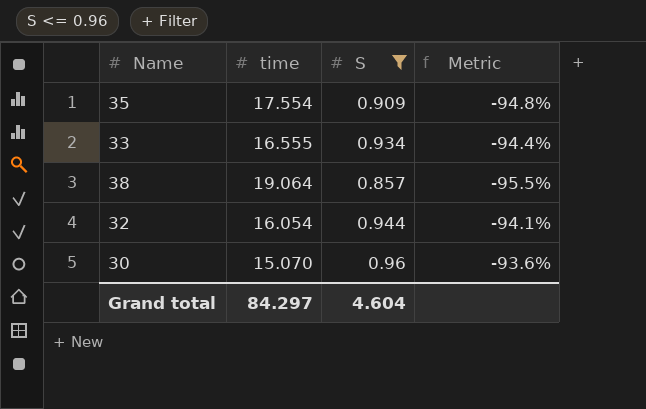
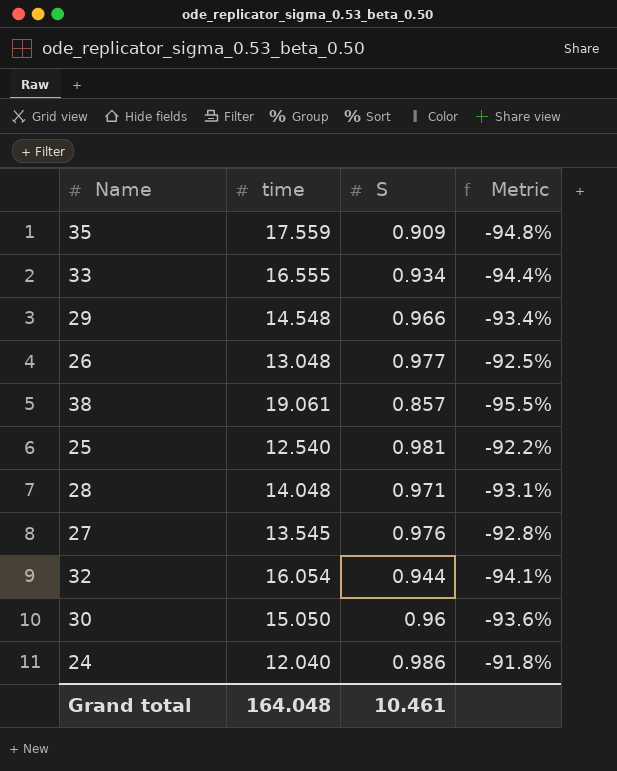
filter: S <= 0.96 -> none
35 | time: 17.554 -> 17.559
38 | time: 19.064 -> 19.061
30 | time: 15.070 -> 15.050
Grand total | time: 84.297 -> 164.048
Grand total | S: 4.604 -> 10.461

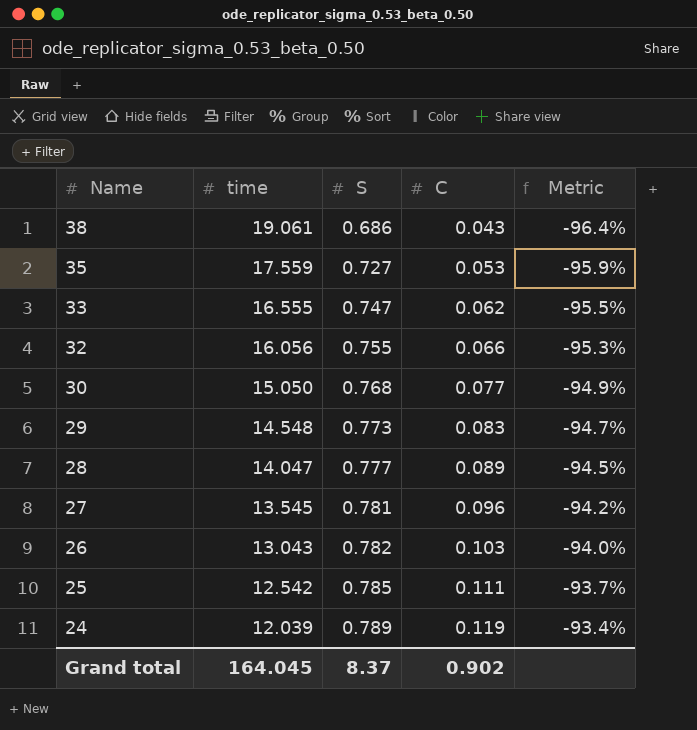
row order: none -> Name descending
column C | position: none -> 4
38 | S: 0.857 -> 0.686
38 | Metric: -95.5% -> -96.4%
35 | S: 0.909 -> 0.727
35 | Metric: -94.8% -> -95.9%
33 | S: 0.934 -> 0.747
33 | Metric: -94.4% -> -95.5%
32 | time: 16.054 -> 16.056
32 | S: 0.944 -> 0.755
32 | Metric: -94.1% -> -95.3%
30 | S: 0.96 -> 0.768
30 | Metric: -93.6% -> -94.9%
29 | S: 0.966 -> 0.773
29 | Metric: -93.4% -> -94.7%
28 | time: 14.048 -> 14.047
28 | S: 0.971 -> 0.777
28 | Metric: -93.1% -> -94.5%
27 | S: 0.976 -> 0.781
27 | Metric: -92.8% -> -94.2%
26 | time: 13.048 -> 13.043
26 | S: 0.977 -> 0.782
26 | Metric: -92.5% -> -94.0%
25 | time: 12.540 -> 12.542
25 | S: 0.981 -> 0.785
25 | Metric: -92.2% -> -93.7%
24 | time: 12.040 -> 12.039
24 | S: 0.986 -> 0.789
24 | Metric: -91.8% -> -93.4%
Grand total | time: 164.048 -> 164.045
Grand total | S: 10.461 -> 8.37

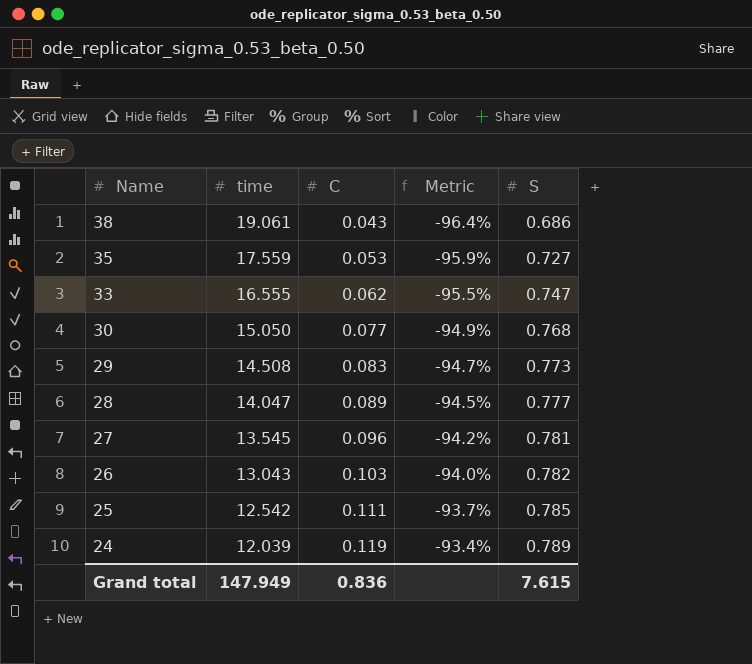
column S | position: 3 -> 5
row 32: 16.056 | 0.755 | 0.066 | -95.3% -> none
29 | time: 14.548 -> 14.508
Grand total | time: 164.045 -> 147.949
Grand total | C: 0.902 -> 0.836
Grand total | S: 8.37 -> 7.615

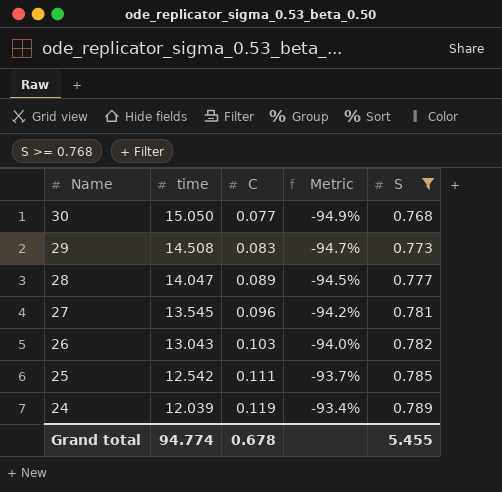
filter: none -> S >= 0.768
Grand total | time: 147.949 -> 94.774
Grand total | C: 0.836 -> 0.678
Grand total | S: 7.615 -> 5.455

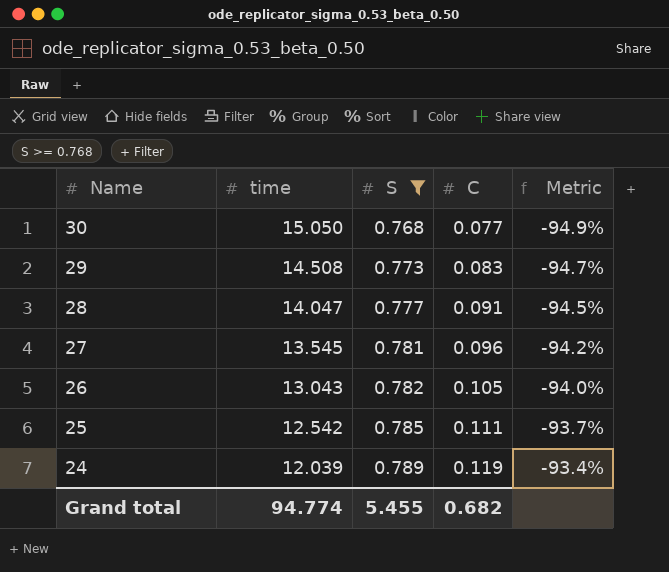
column S | position: 5 -> 3
28 | C: 0.089 -> 0.091
26 | C: 0.103 -> 0.105
Grand total | C: 0.678 -> 0.682

